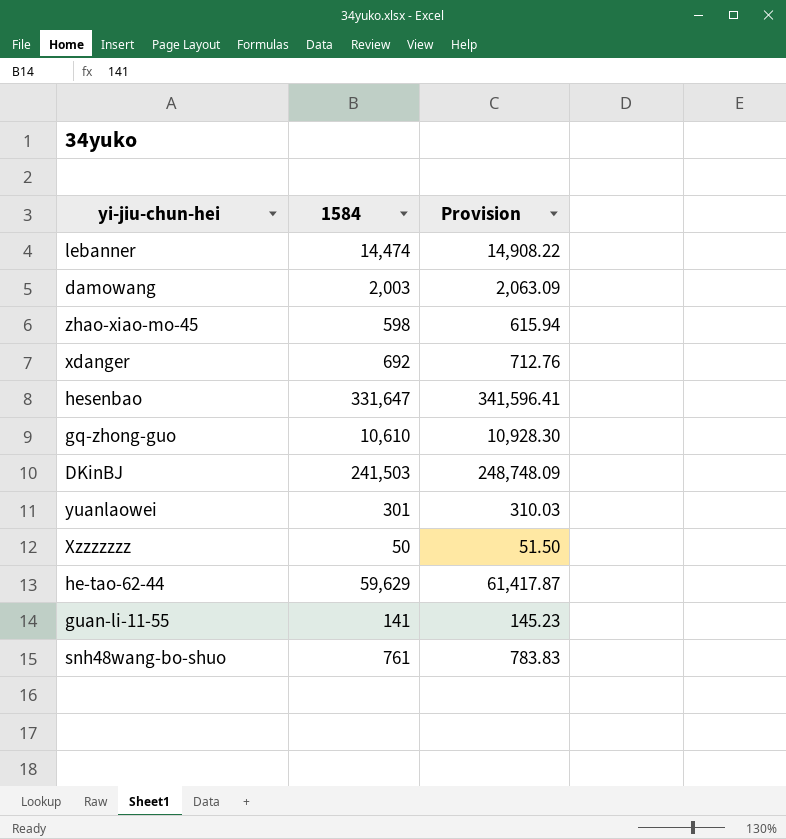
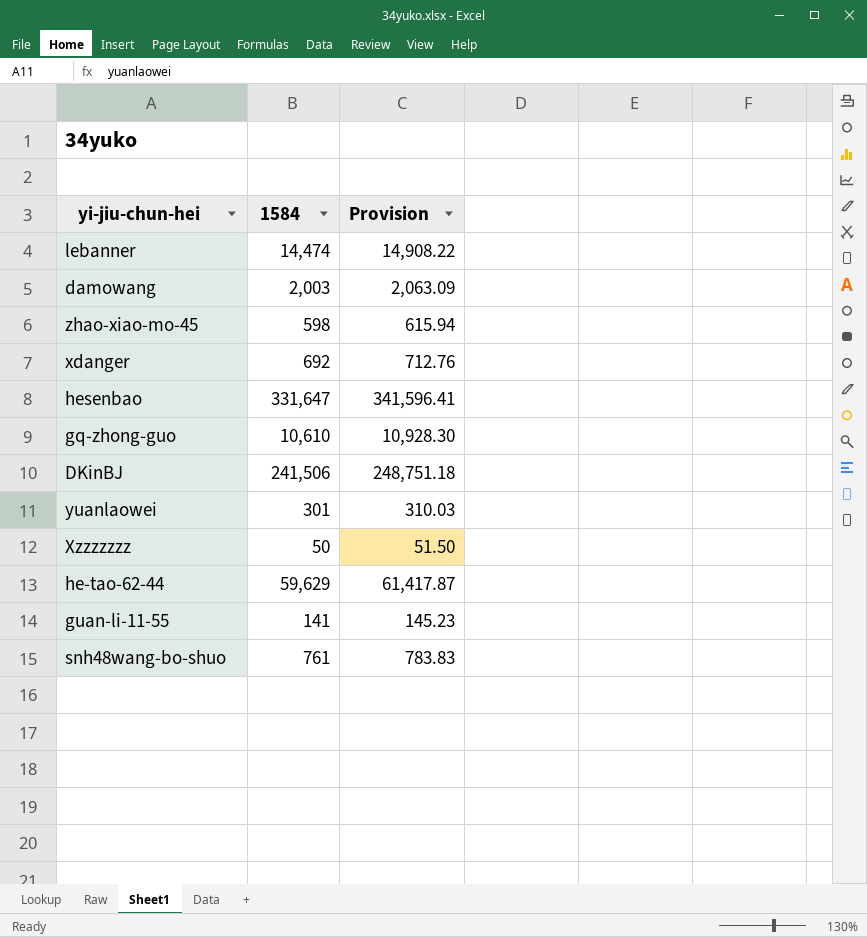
DKinBJ | 1584: 241,503 -> 241,506
DKinBJ | Provision: 248,748.09 -> 248,751.18

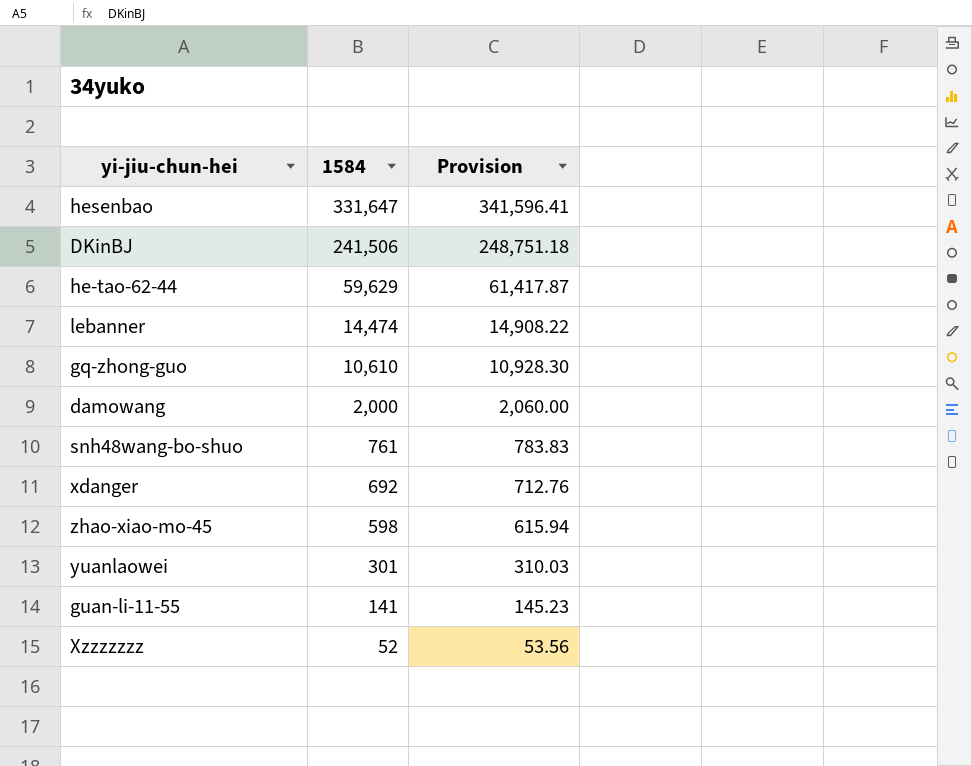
row order: none -> 1584 descending
damowang | 1584: 2,003 -> 2,000
damowang | Provision: 2,063.09 -> 2,060.00
Xzzzzzzz | 1584: 50 -> 52
Xzzzzzzz | Provision: 51.50 -> 53.56

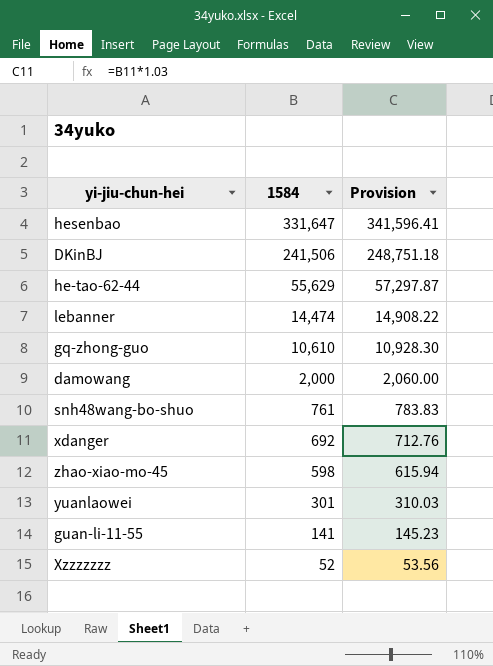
he-tao-62-44 | 1584: 59,629 -> 55,629
he-tao-62-44 | Provision: 61,417.87 -> 57,297.87

